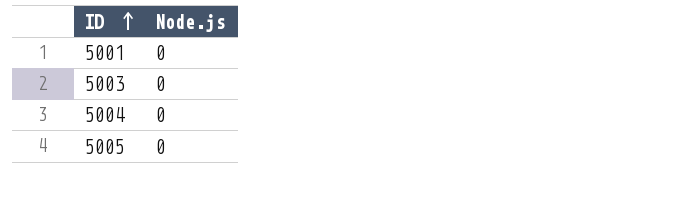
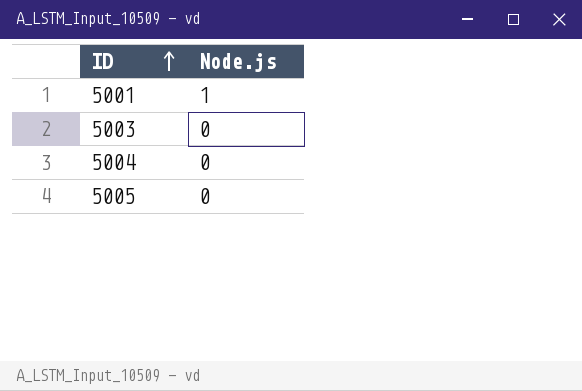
5001 | Node.js: 0 -> 1

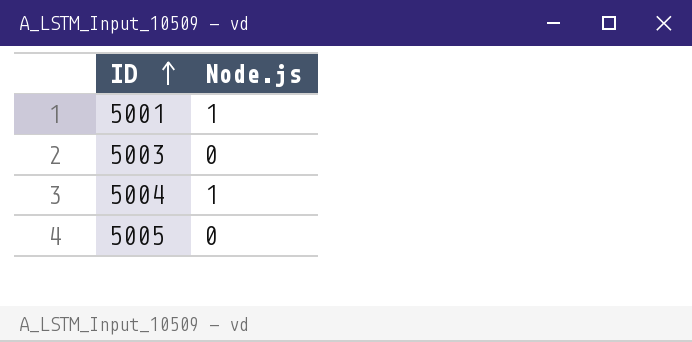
5004 | Node.js: 0 -> 1

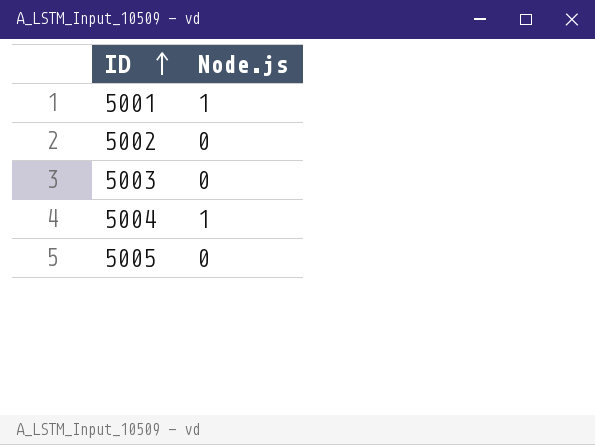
row 5002: none -> 0

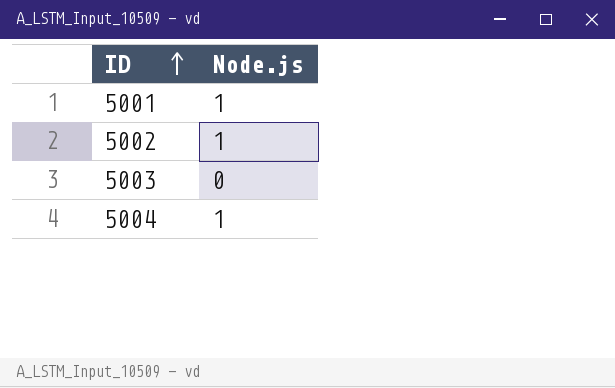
row 5005: 0 -> none
5002 | Node.js: 0 -> 1

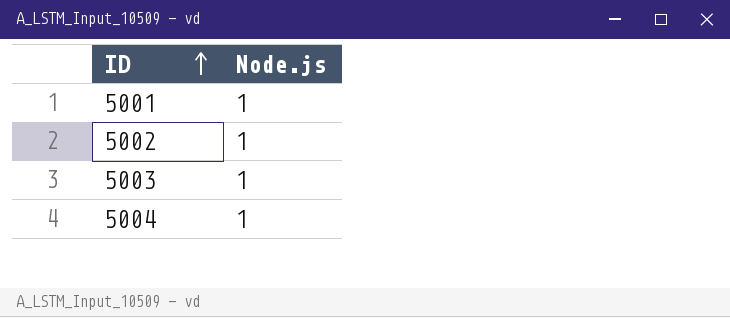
5003 | Node.js: 0 -> 1

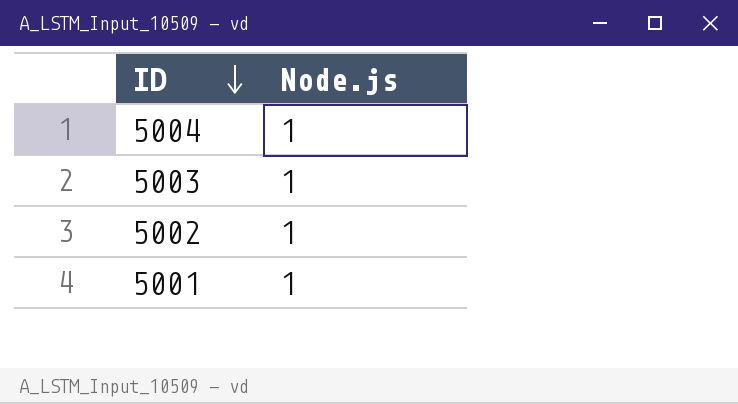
row order: ID ascending -> ID descending

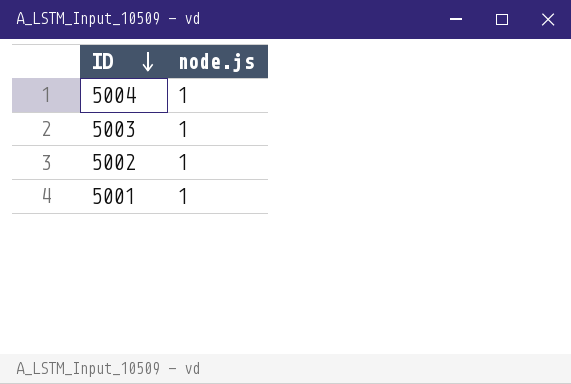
column name: Node.js -> node.js

